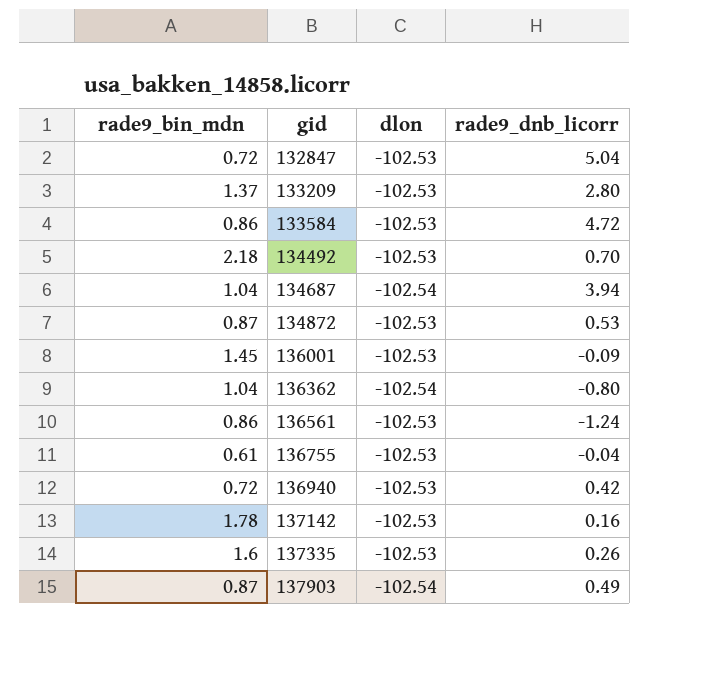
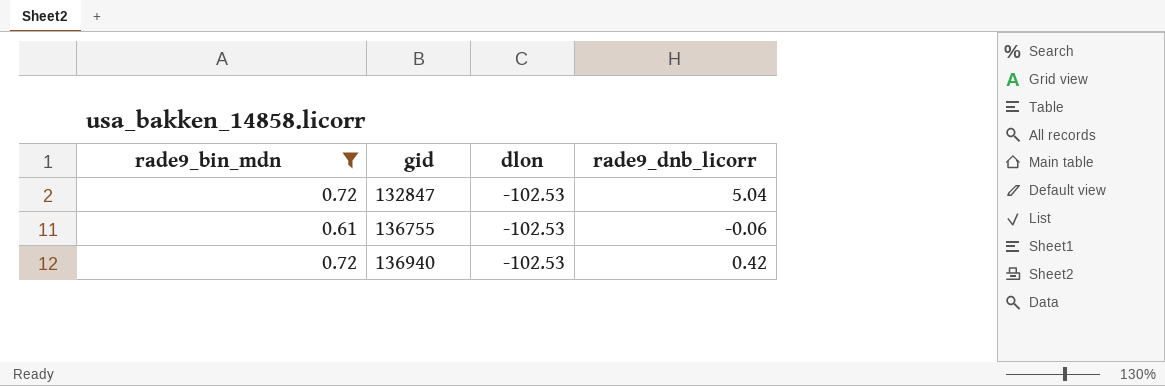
filter: none -> rade9_bin_mdn <= 0.72
136755 | rade9_dnb_licorr: -0.04 -> -0.06

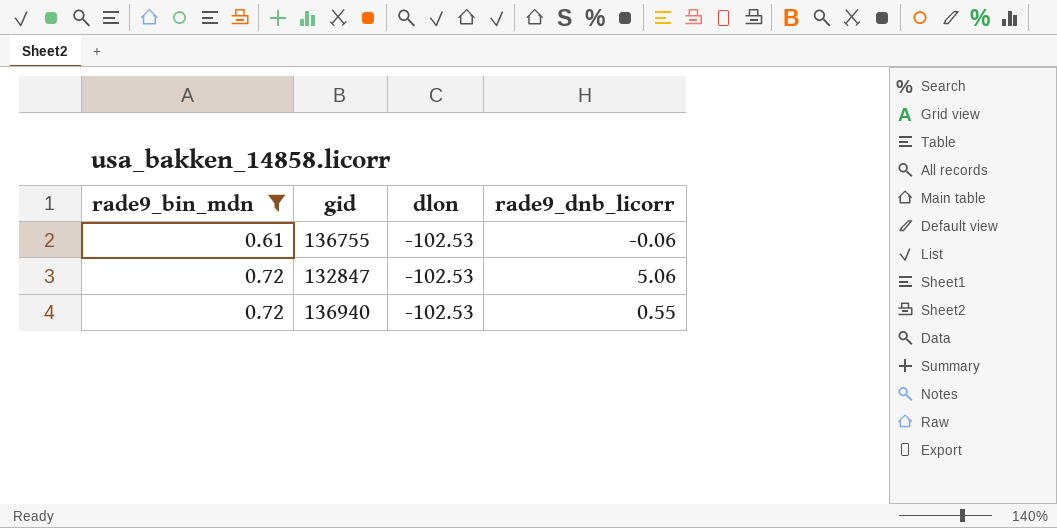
row order: gid ascending -> rade9_bin_mdn ascending
132847 | rade9_dnb_licorr: 5.04 -> 5.06
136940 | rade9_dnb_licorr: 0.42 -> 0.55

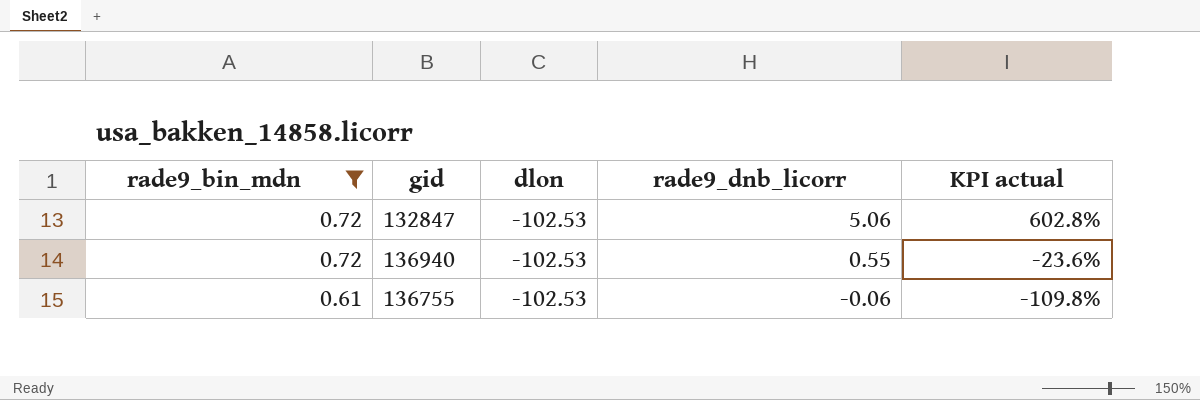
row order: rade9_bin_mdn ascending -> rade9_bin_mdn descending
column KPI actual | formula: none -> ([rade9_dnb_licorr] - [rade9_bin_mdn]) / [rade9_bin_mdn]

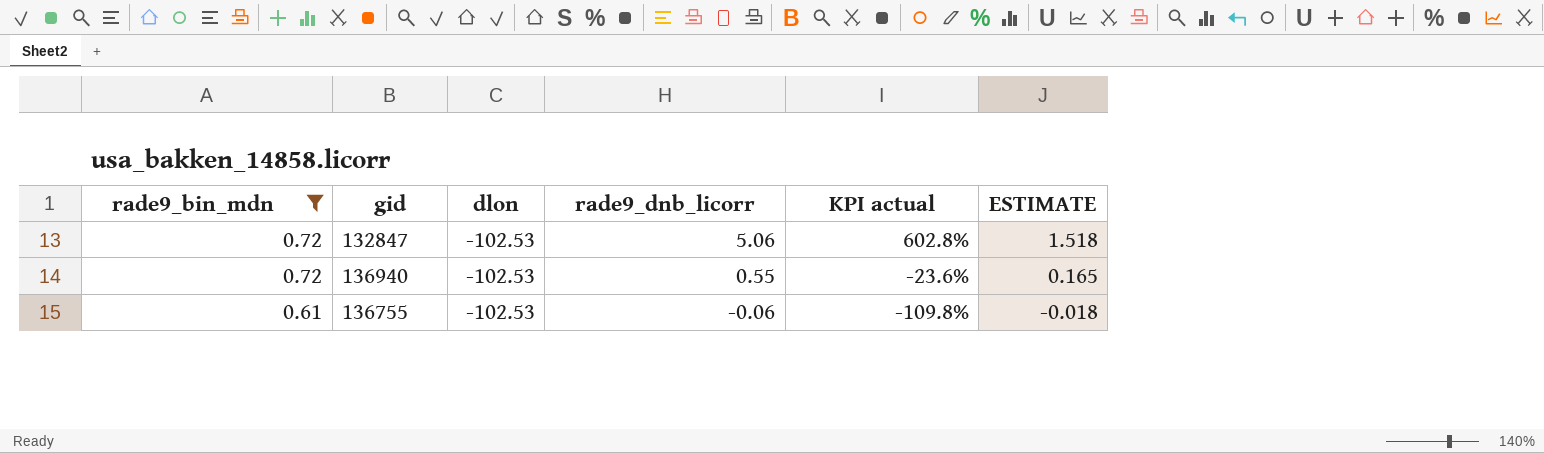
column ESTIMATE | formula: none -> [rade9_dnb_licorr] * 0.3

